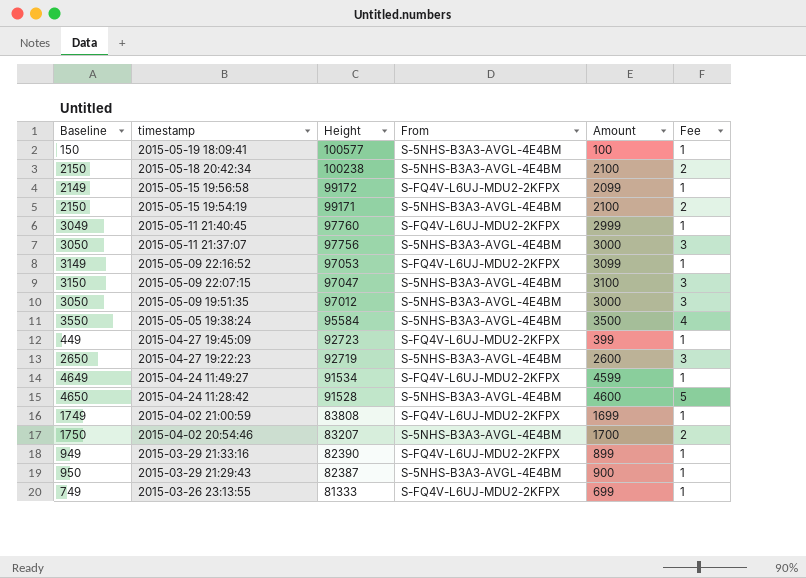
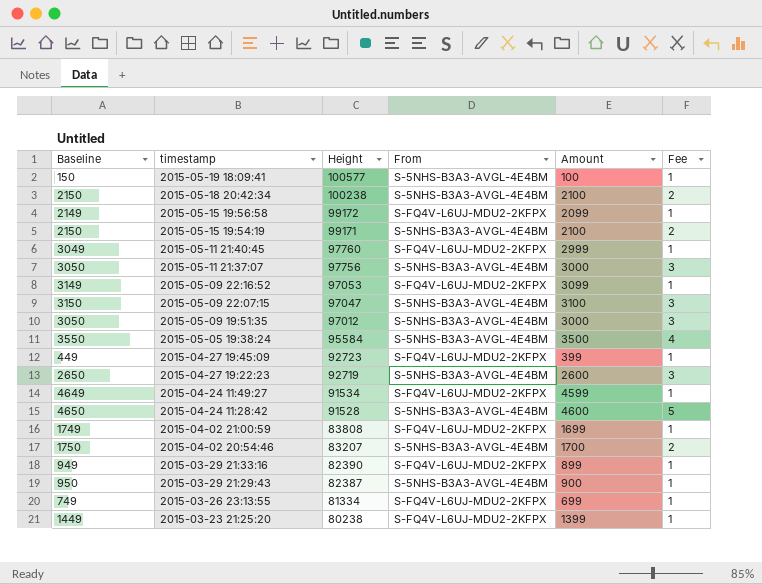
2015-03-26 23:13:55 | Height: 81333 -> 81334
row 2015-03-23 21:25:20: none -> 1449 | 80238 | S-FQ4V-L6UJ-MDU2-2KFPX | 1399 | 1

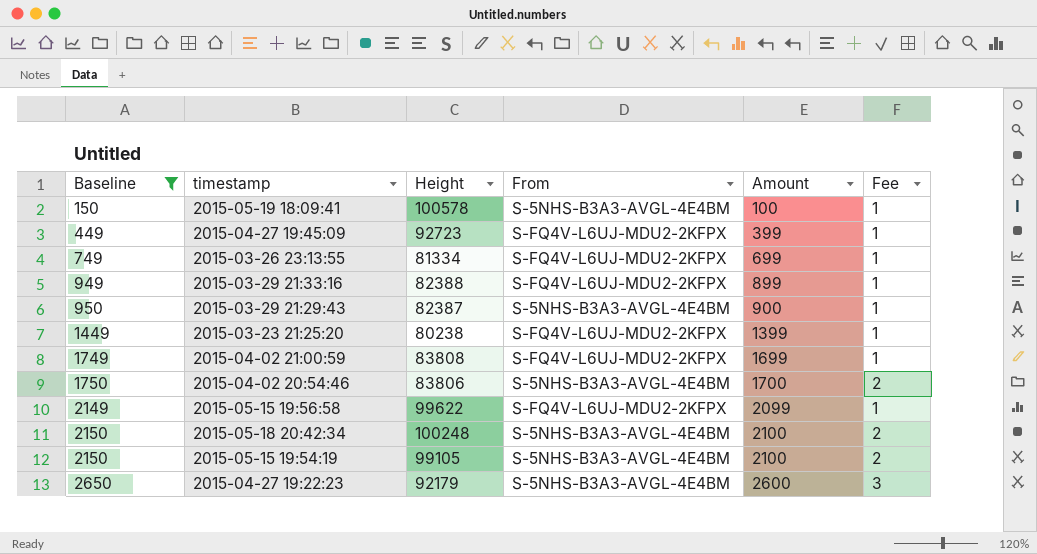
filter: none -> Baseline <= 2650
row order: timestamp descending -> Baseline ascending
2015-05-19 18:09:41 | Height: 100577 -> 100578
2015-03-29 21:33:16 | Height: 82390 -> 82388
2015-04-02 20:54:46 | Height: 83207 -> 83806
2015-05-15 19:56:58 | Height: 99172 -> 99622
2015-05-18 20:42:34 | Height: 100238 -> 100248
2015-05-15 19:54:19 | Height: 99171 -> 99105
2015-04-27 19:22:23 | Height: 92719 -> 92179

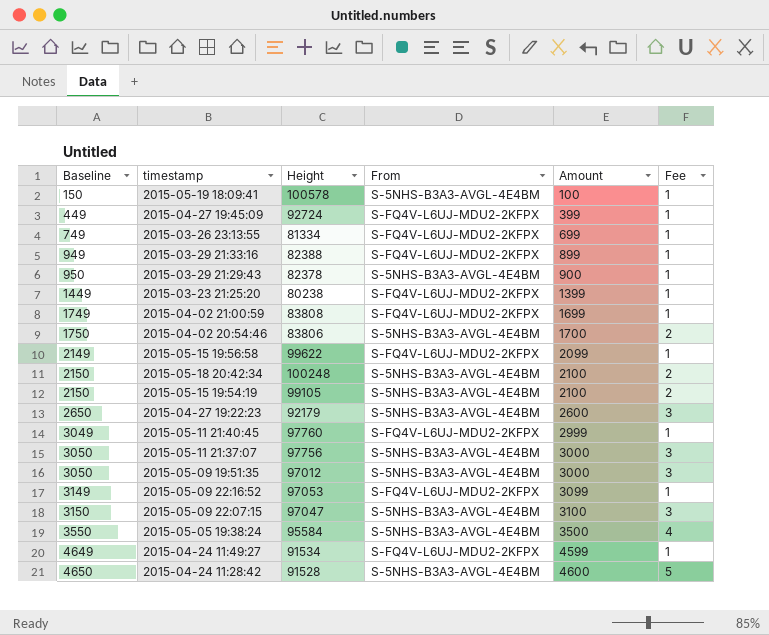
filter: Baseline <= 2650 -> none
2015-04-27 19:45:09 | Height: 92723 -> 92724
2015-03-29 21:29:43 | Height: 82387 -> 82378

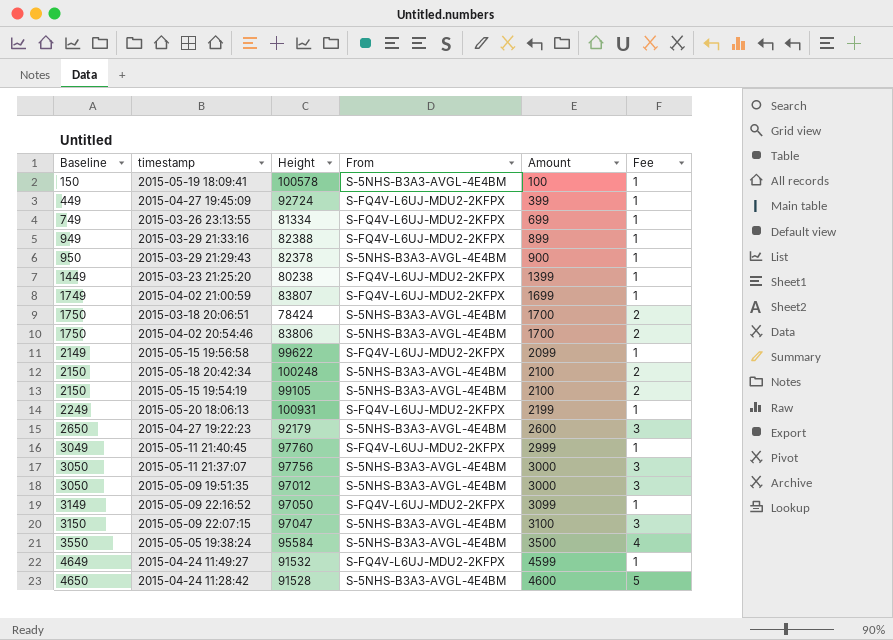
2015-04-02 21:00:59 | Height: 83808 -> 83807
row 2015-03-18 20:06:51: none -> 1750 | 78424 | S-5NHS-B3A3-AVGL-4E4BM | 1700 | 2
row 2015-05-20 18:06:13: none -> 2249 | 100931 | S-FQ4V-L6UJ-MDU2-2KFPX | 2199 | 1
2015-05-09 22:16:52 | Height: 97053 -> 97050
2015-04-24 11:49:27 | Height: 91534 -> 91532

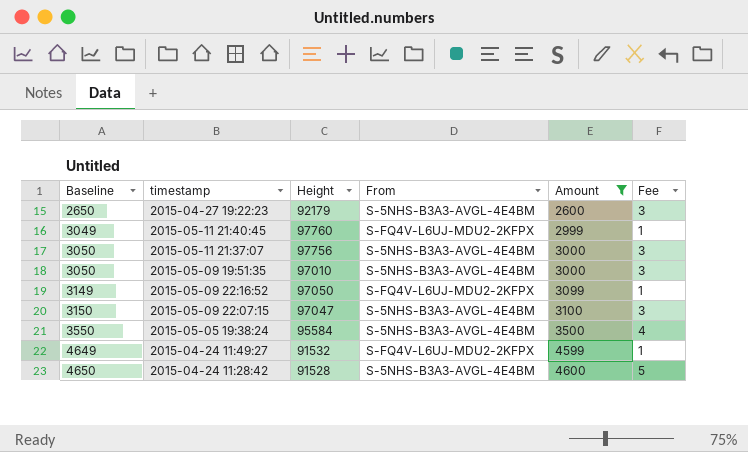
filter: none -> Amount >= 2600
2015-05-09 19:51:35 | Height: 97012 -> 97010

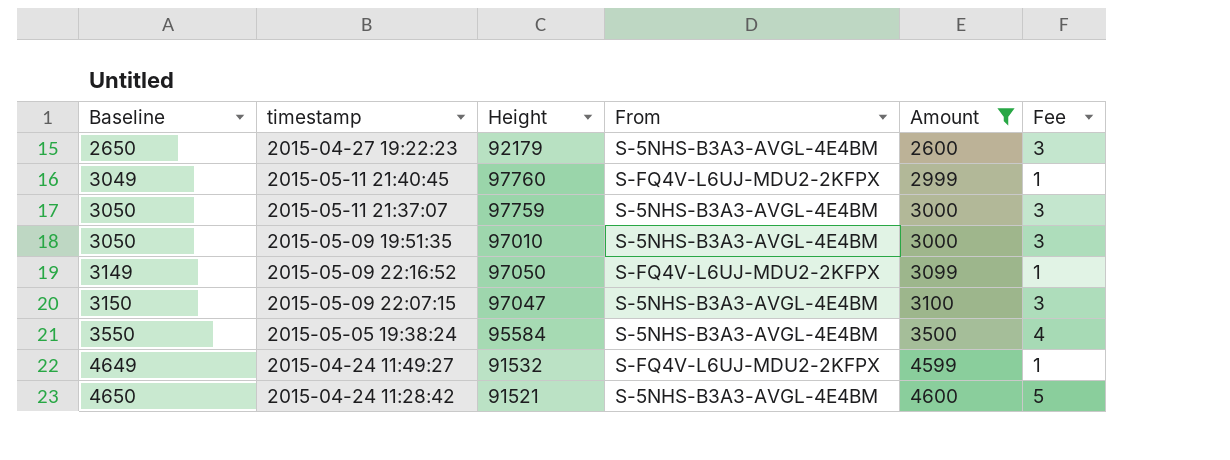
2015-05-11 21:37:07 | Height: 97756 -> 97759
2015-04-24 11:28:42 | Height: 91528 -> 91521

